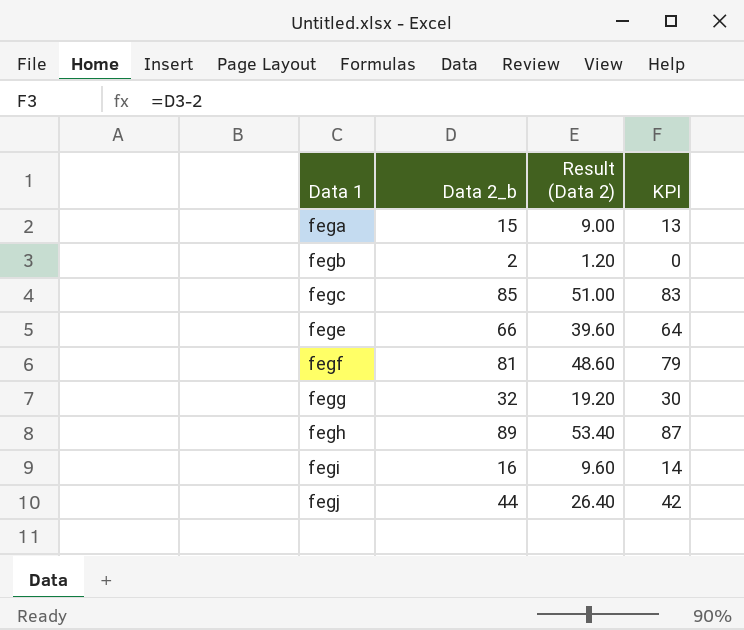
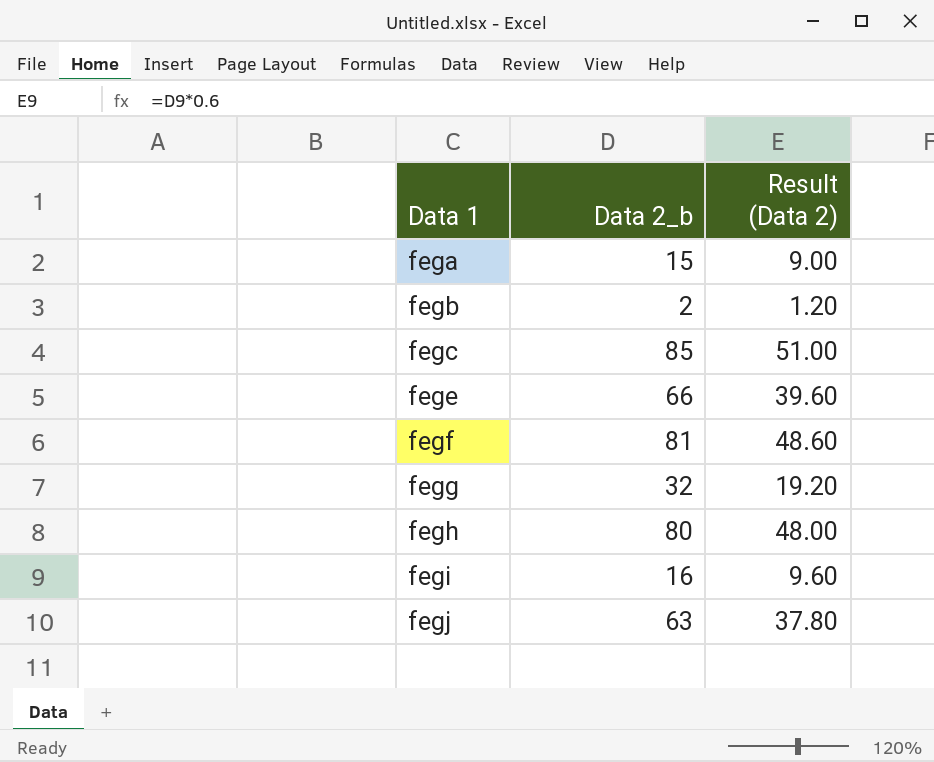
column KPI | formula: [Data 2_b] - 2 -> none
fegh | Data 2_b: 89 -> 80
fegh | Result (Data 2): 53.40 -> 48.00
fegj | Data 2_b: 44 -> 63
fegj | Result (Data 2): 26.40 -> 37.80

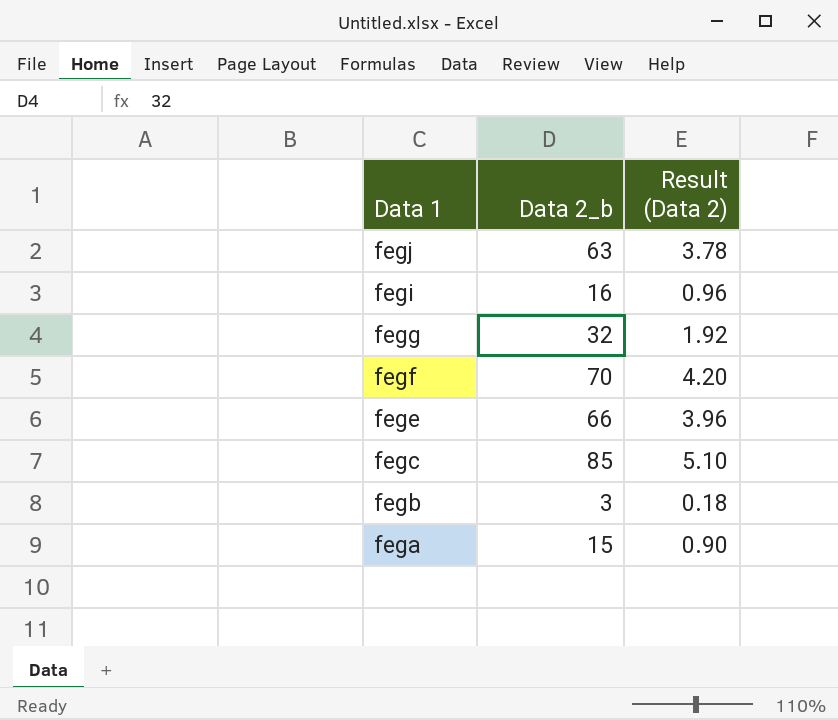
row order: Data 1 ascending -> Data 1 descending
column Result (Data 2) | formula: [Data 2_b] * 0.6 -> [Data 2_b] * 0.06
row fegh: 80 | 48.00 -> none
fegf | Data 2_b: 81 -> 70
fegb | Data 2_b: 2 -> 3

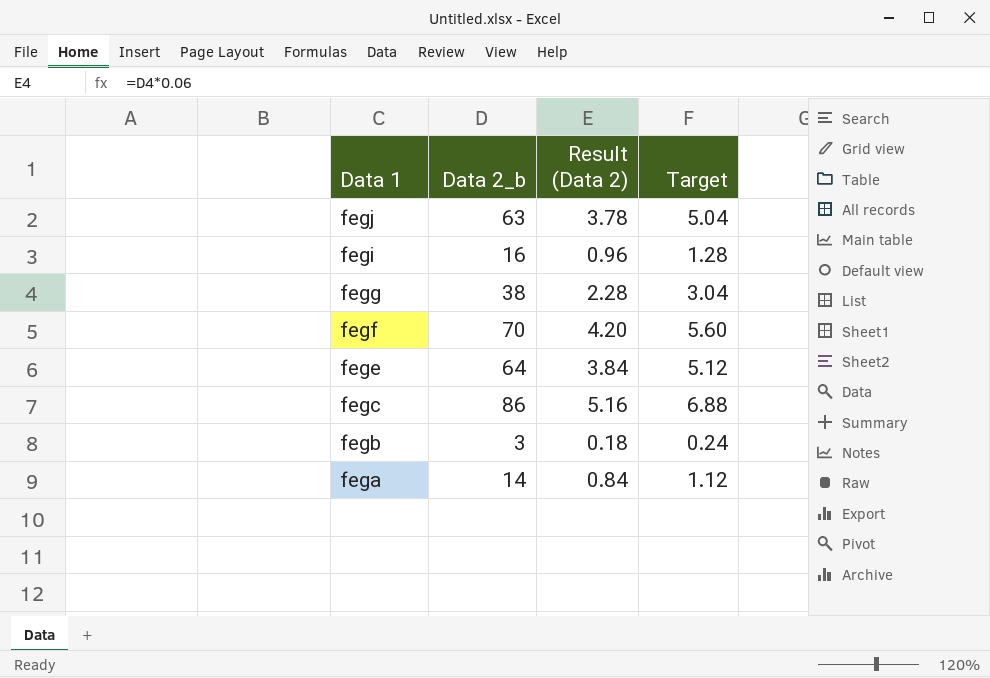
column Target | formula: none -> [Data 2_b] * 0.08
fegg | Data 2_b: 32 -> 38
fegg | Result (Data 2): 1.92 -> 2.28
fege | Data 2_b: 66 -> 64
fege | Result (Data 2): 3.96 -> 3.84
fegc | Data 2_b: 85 -> 86
fegc | Result (Data 2): 5.10 -> 5.16
fega | Data 2_b: 15 -> 14
fega | Result (Data 2): 0.90 -> 0.84

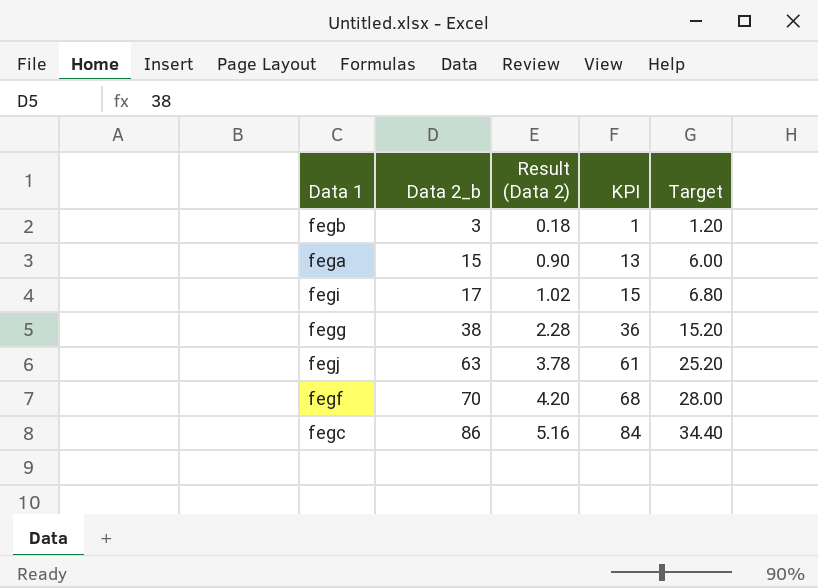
row order: Data 1 descending -> Data 2_b ascending
column KPI | formula: none -> [Data 2_b] - 2
column Target | formula: [Data 2_b] * 0.08 -> [Data 2_b] * 0.4
row fege: 64 | 3.84 | 5.12 -> none
fega | Data 2_b: 14 -> 15
fega | Result (Data 2): 0.84 -> 0.90
fegi | Data 2_b: 16 -> 17
fegi | Result (Data 2): 0.96 -> 1.02

